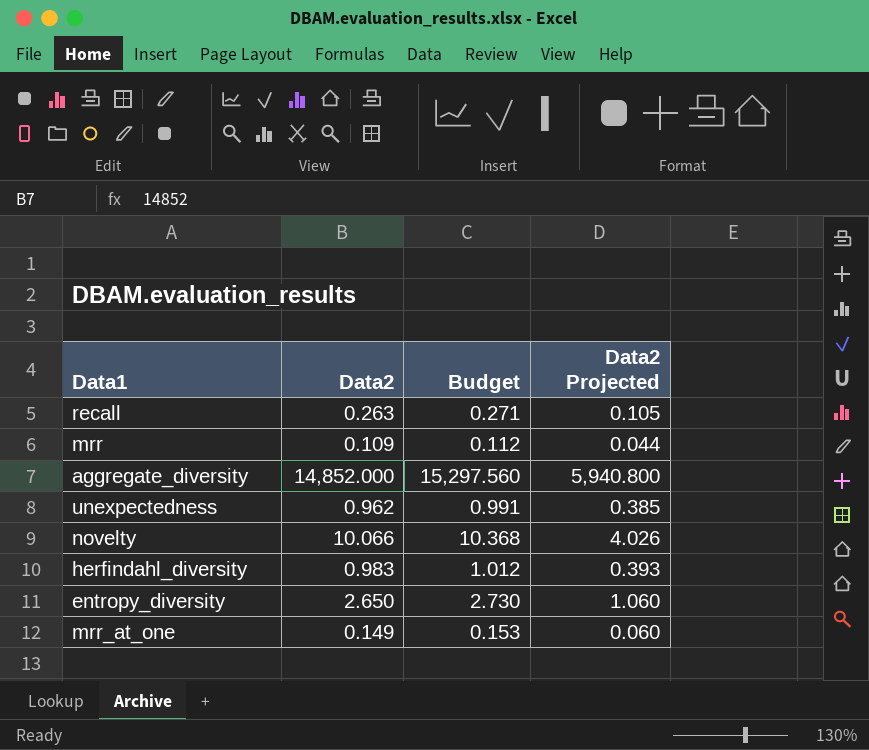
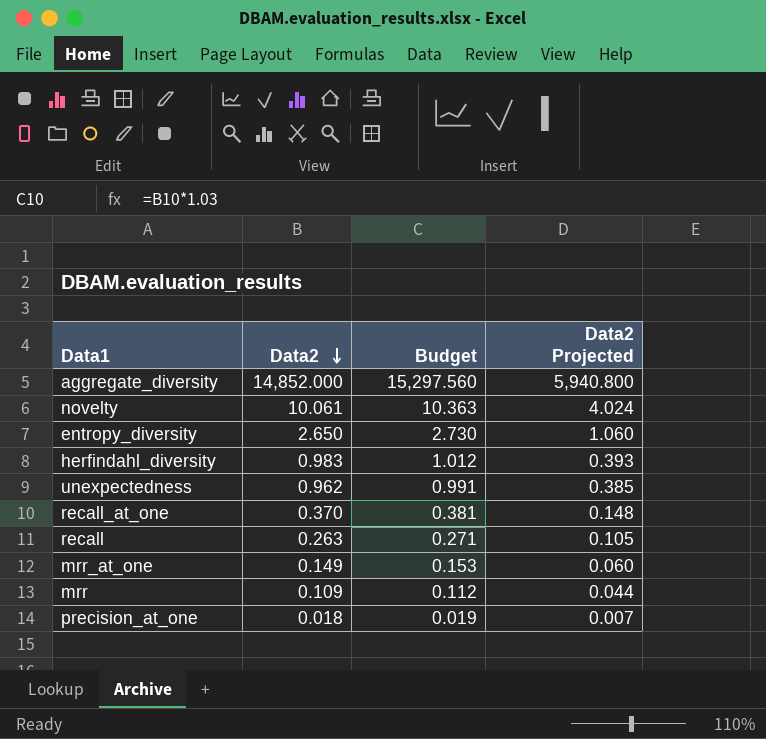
row order: none -> Data2 descending
novelty | Data2: 10.066 -> 10.061
novelty | Budget: 10.368 -> 10.363
novelty | Data2 Projected: 4.026 -> 4.024
row recall_at_one: none -> 0.370 | 0.381 | 0.148
row precision_at_one: none -> 0.018 | 0.019 | 0.007

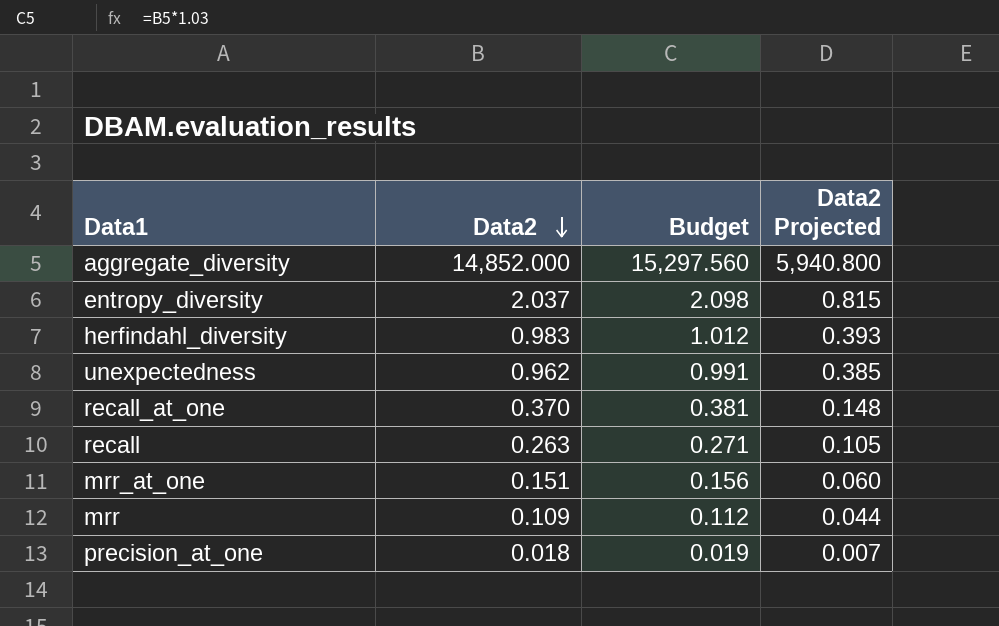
row novelty: 10.061 | 10.363 | 4.024 -> none
entropy_diversity | Data2: 2.650 -> 2.037
entropy_diversity | Budget: 2.730 -> 2.098
entropy_diversity | Data2 Projected: 1.060 -> 0.815
mrr_at_one | Data2: 0.149 -> 0.151
mrr_at_one | Budget: 0.153 -> 0.156

